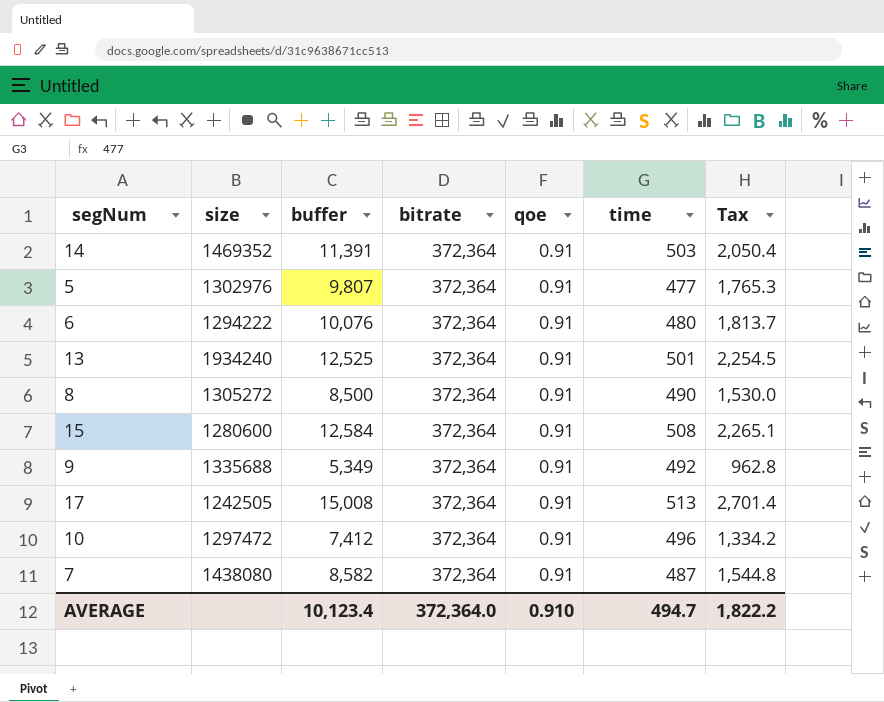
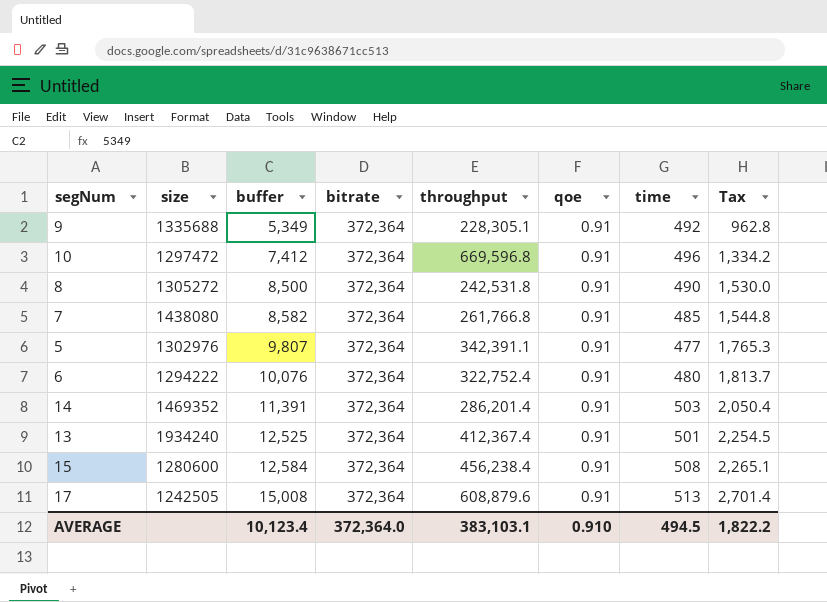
row order: none -> buffer ascending
column throughput | position: none -> 5
7 | time: 487 -> 485
AVERAGE | time: 494.7 -> 494.5

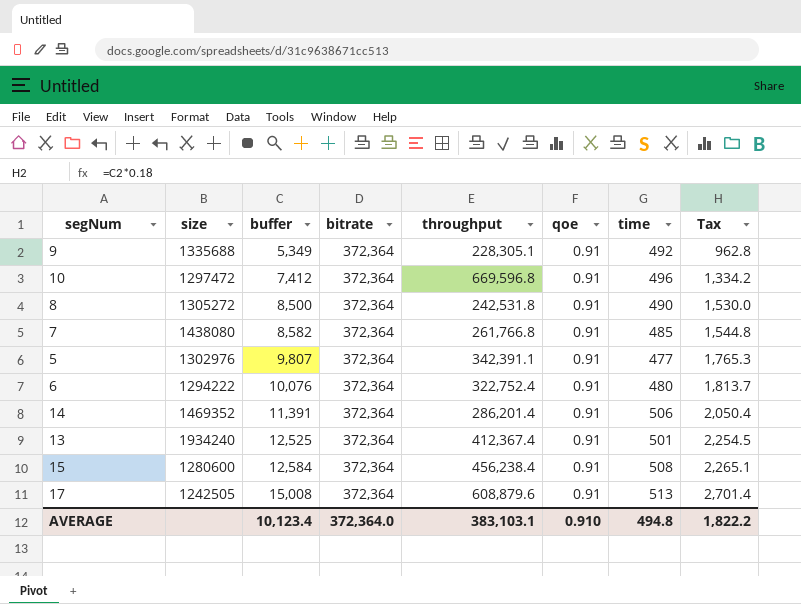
14 | time: 503 -> 506
AVERAGE | time: 494.5 -> 494.8

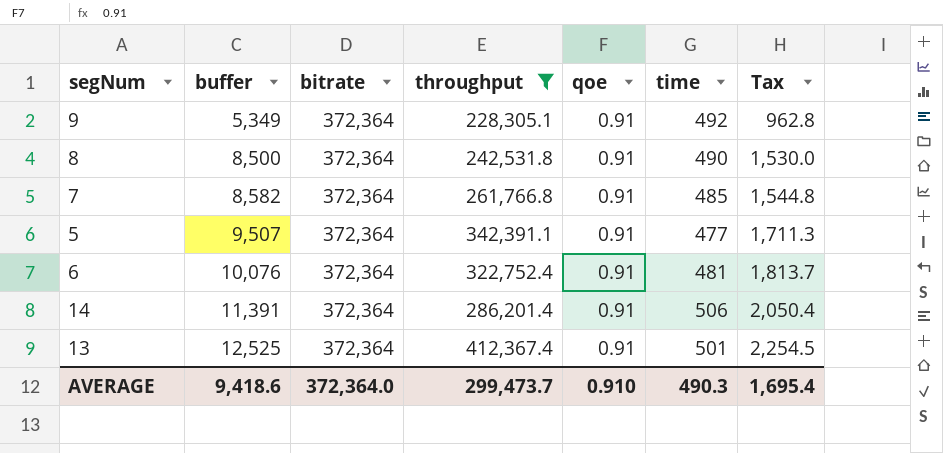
filter: none -> throughput <= 412,367.4
column size | position: 2 -> none
5 | buffer: 9,807 -> 9,507
5 | Tax: 1,765.3 -> 1,711.3
6 | time: 480 -> 481
AVERAGE | buffer: 10,123.4 -> 9,418.6
AVERAGE | throughput: 383,103.1 -> 299,473.7
AVERAGE | time: 494.8 -> 490.3
AVERAGE | Tax: 1,822.2 -> 1,695.4

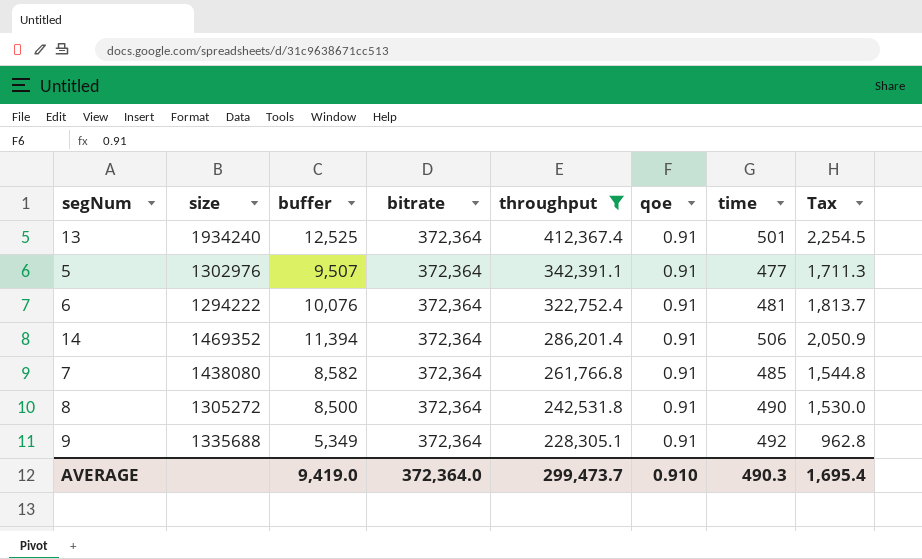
row order: buffer ascending -> throughput descending
column size | position: none -> 2
14 | buffer: 11,391 -> 11,394
14 | Tax: 2,050.4 -> 2,050.9
AVERAGE | buffer: 9,418.6 -> 9,419.0

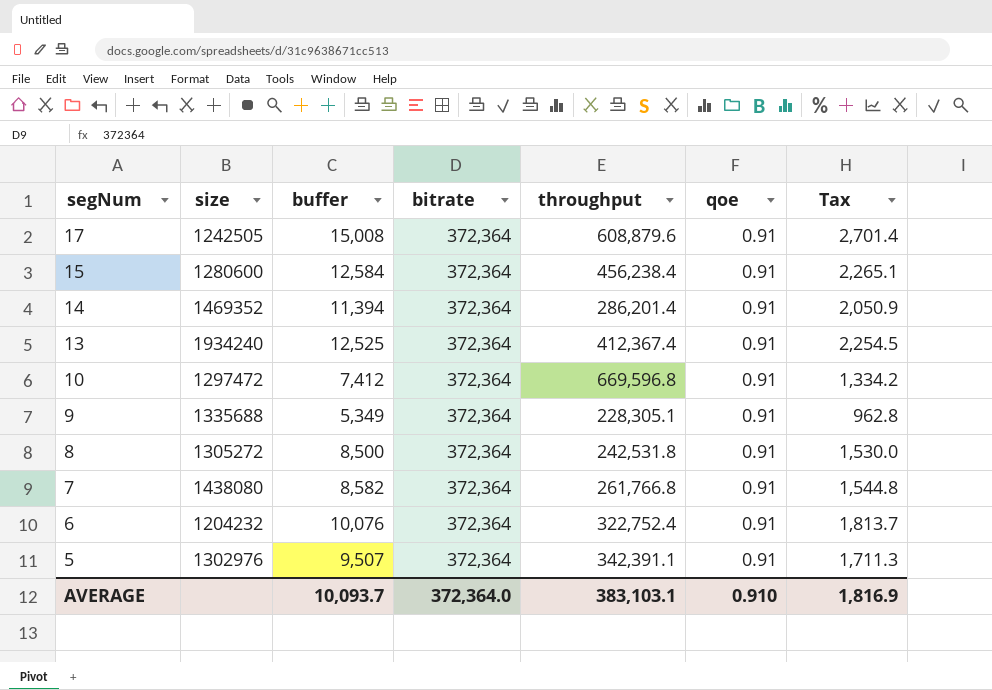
filter: throughput <= 412,367.4 -> none
row order: throughput descending -> segNum descending
column time | position: 7 -> none
6 | size: 1294222 -> 1204232
AVERAGE | buffer: 9,419.0 -> 10,093.7
AVERAGE | throughput: 299,473.7 -> 383,103.1
AVERAGE | Tax: 1,695.4 -> 1,816.9

